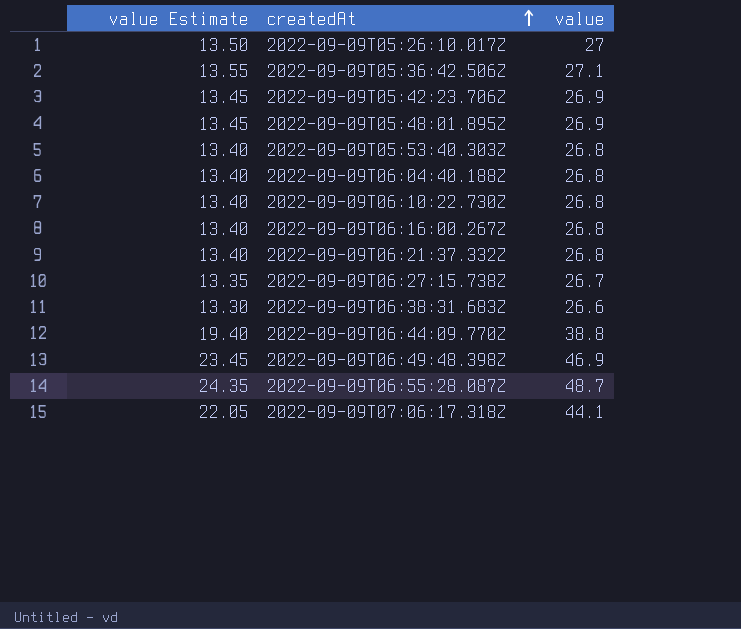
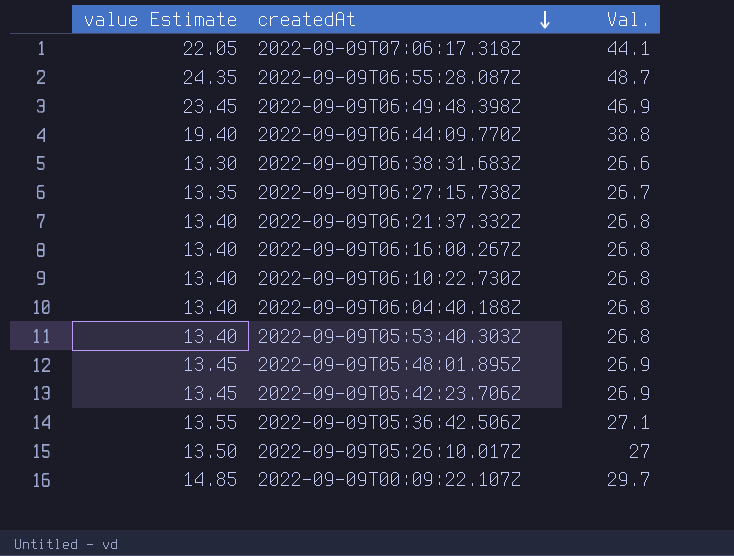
row order: createdAt ascending -> createdAt descending
column name: value -> Val.
row 2022-09-09T00:09:22.107Z: none -> 14.85 | 29.7

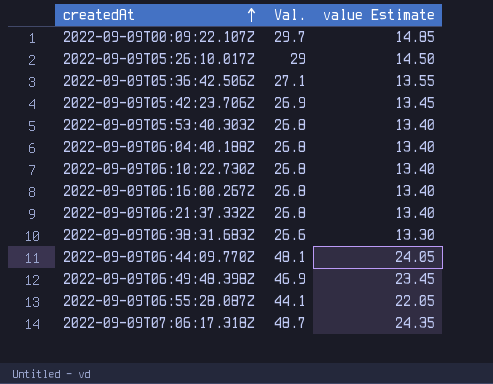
row order: createdAt descending -> createdAt ascending
column value Estimate | position: 1 -> 3
row 2022-09-09T06:27:15.738Z: 13.35 | 26.7 -> none
row 2022-09-09T05:48:01.895Z: 13.45 | 26.9 -> none
2022-09-09T05:26:10.017Z | Val.: 27 -> 29
2022-09-09T05:26:10.017Z | value Estimate: 13.50 -> 14.50
2022-09-09T06:44:09.770Z | Val.: 38.8 -> 48.1
2022-09-09T06:44:09.770Z | value Estimate: 19.40 -> 24.05
2022-09-09T06:55:28.087Z | Val.: 48.7 -> 44.1
2022-09-09T06:55:28.087Z | value Estimate: 24.35 -> 22.05
2022-09-09T07:06:17.318Z | Val.: 44.1 -> 48.7
2022-09-09T07:06:17.318Z | value Estimate: 22.05 -> 24.35

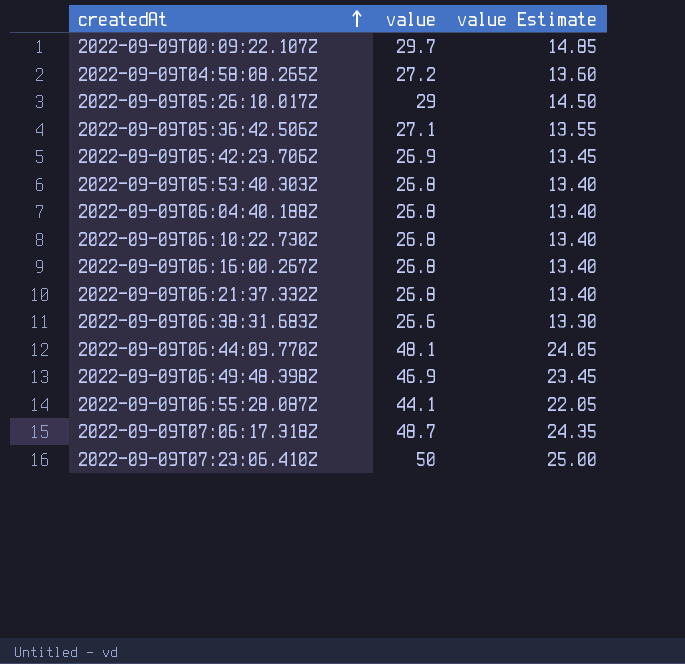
column name: Val. -> value
row 2022-09-09T04:58:08.265Z: none -> 27.2 | 13.60
row 2022-09-09T07:23:06.410Z: none -> 50 | 25.00

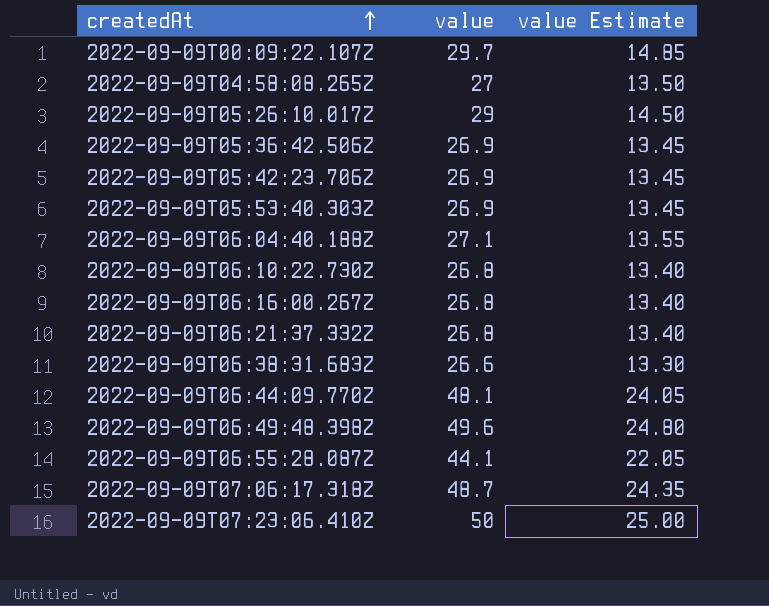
2022-09-09T04:58:08.265Z | value: 27.2 -> 27
2022-09-09T04:58:08.265Z | value Estimate: 13.60 -> 13.50
2022-09-09T05:36:42.506Z | value: 27.1 -> 26.9
2022-09-09T05:36:42.506Z | value Estimate: 13.55 -> 13.45
2022-09-09T05:53:40.303Z | value: 26.8 -> 26.9
2022-09-09T05:53:40.303Z | value Estimate: 13.40 -> 13.45
2022-09-09T06:04:40.188Z | value: 26.8 -> 27.1
2022-09-09T06:04:40.188Z | value Estimate: 13.40 -> 13.55
2022-09-09T06:49:48.398Z | value: 46.9 -> 49.6
2022-09-09T06:49:48.398Z | value Estimate: 23.45 -> 24.80

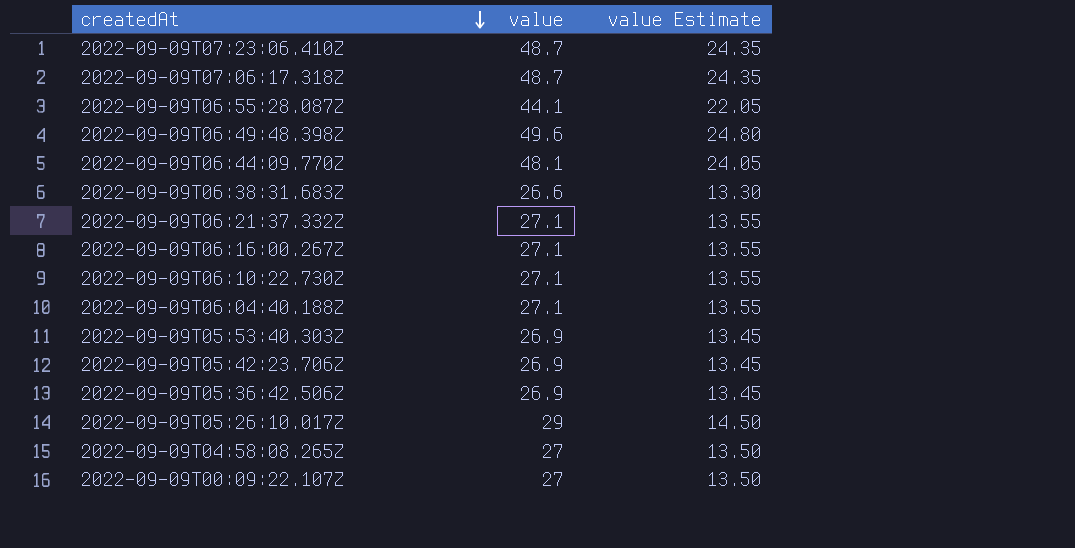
row order: createdAt ascending -> createdAt descending
2022-09-09T07:23:06.410Z | value: 50 -> 48.7
2022-09-09T07:23:06.410Z | value Estimate: 25.00 -> 24.35
2022-09-09T06:21:37.332Z | value: 26.8 -> 27.1
2022-09-09T06:21:37.332Z | value Estimate: 13.40 -> 13.55
2022-09-09T06:16:00.267Z | value: 26.8 -> 27.1
2022-09-09T06:16:00.267Z | value Estimate: 13.40 -> 13.55
2022-09-09T06:10:22.730Z | value: 26.8 -> 27.1
2022-09-09T06:10:22.730Z | value Estimate: 13.40 -> 13.55
2022-09-09T00:09:22.107Z | value: 29.7 -> 27
2022-09-09T00:09:22.107Z | value Estimate: 14.85 -> 13.50

